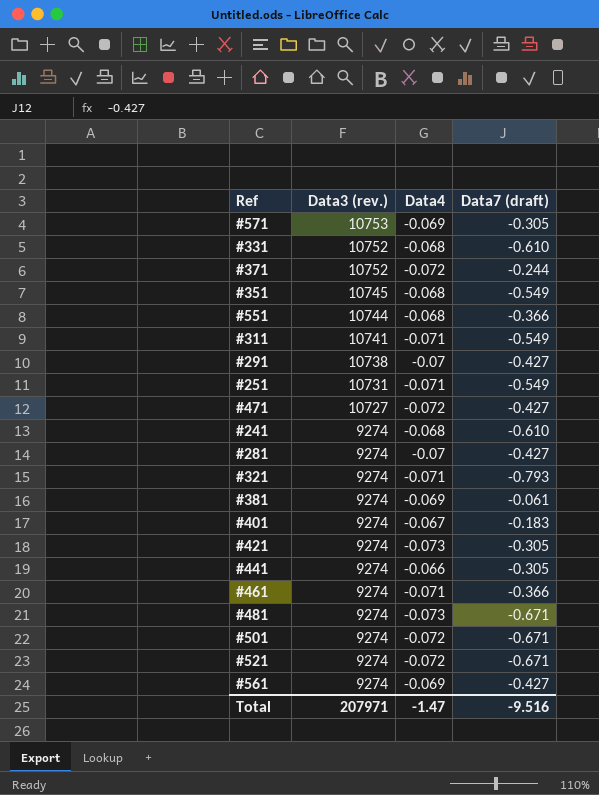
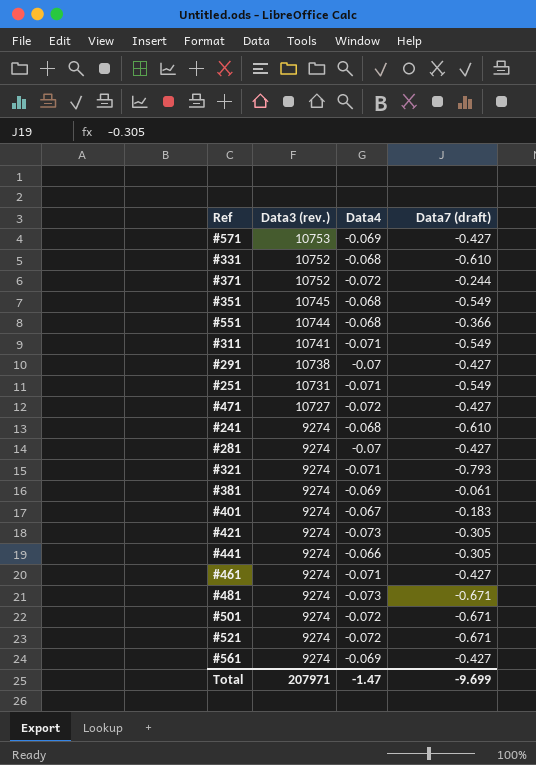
#571 | Data7 (draft): -0.305 -> -0.427
#461 | Data7 (draft): -0.366 -> -0.427
Total | Data7 (draft): -9.516 -> -9.699

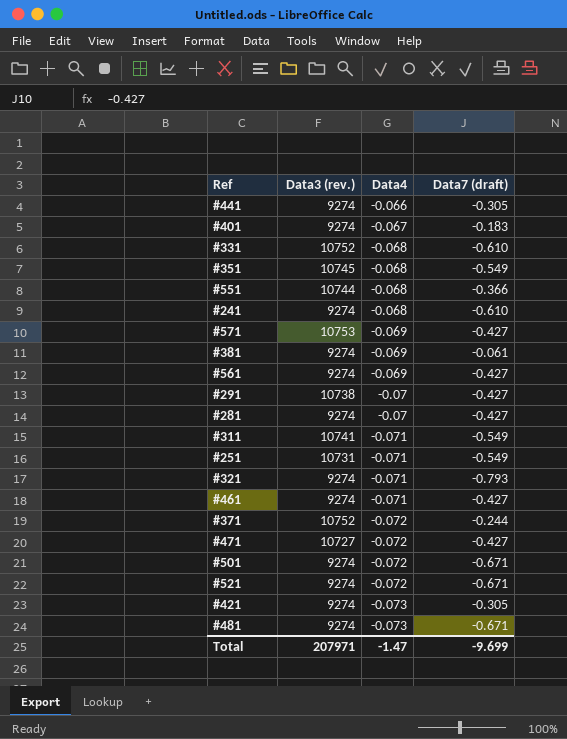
row order: Data3 (rev.) descending -> Data4 descending

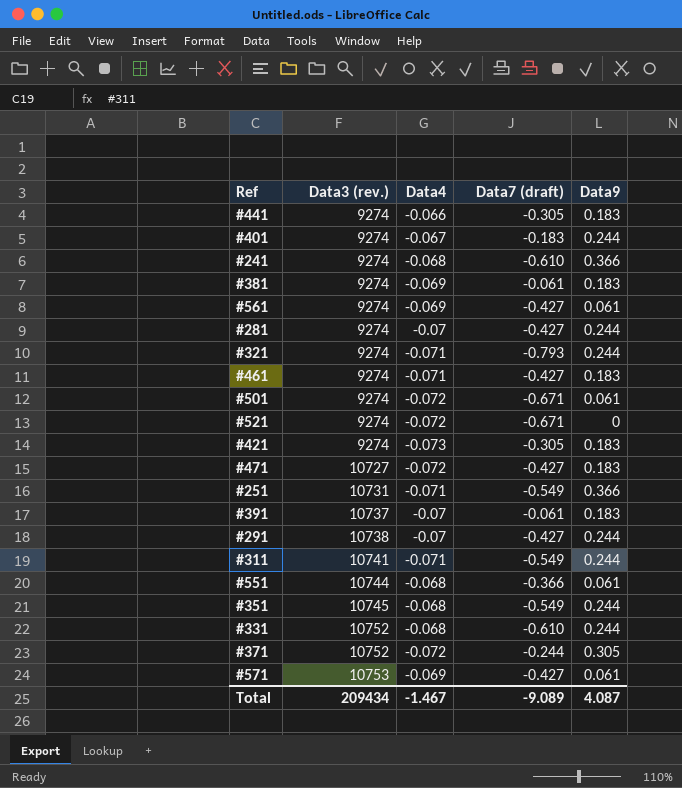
row order: Data4 descending -> Data3 (rev.) ascending
column Data9 | position: none -> 5
row #481: 9274 | -0.073 | -0.671 -> none
row #391: none -> 10737 | -0.07 | -0.061 | 0.183
Total | Data3 (rev.): 207971 -> 209434
Total | Data4: -1.47 -> -1.467
Total | Data7 (draft): -9.699 -> -9.089

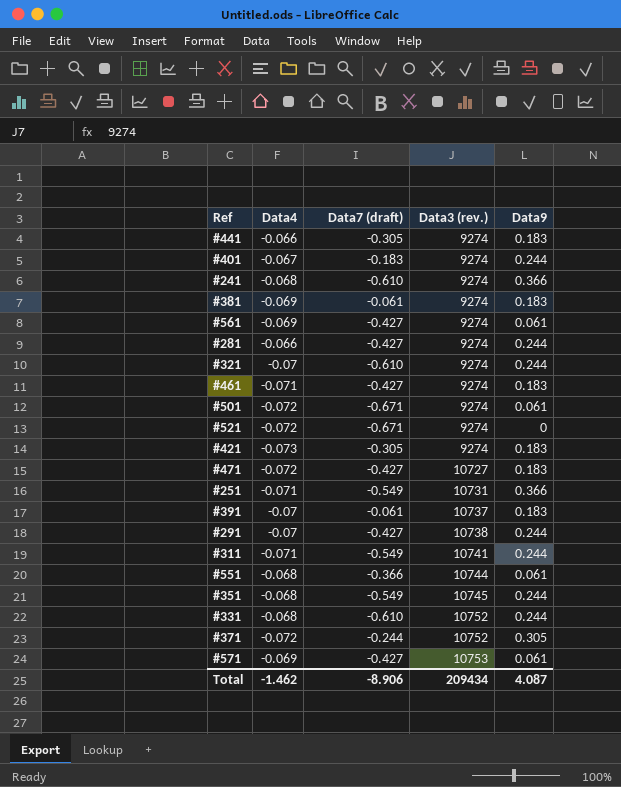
column Data3 (rev.) | position: 2 -> 4
#281 | Data4: -0.07 -> -0.066
#321 | Data4: -0.071 -> -0.07
#321 | Data7 (draft): -0.793 -> -0.610
Total | Data4: -1.467 -> -1.462
Total | Data7 (draft): -9.089 -> -8.906

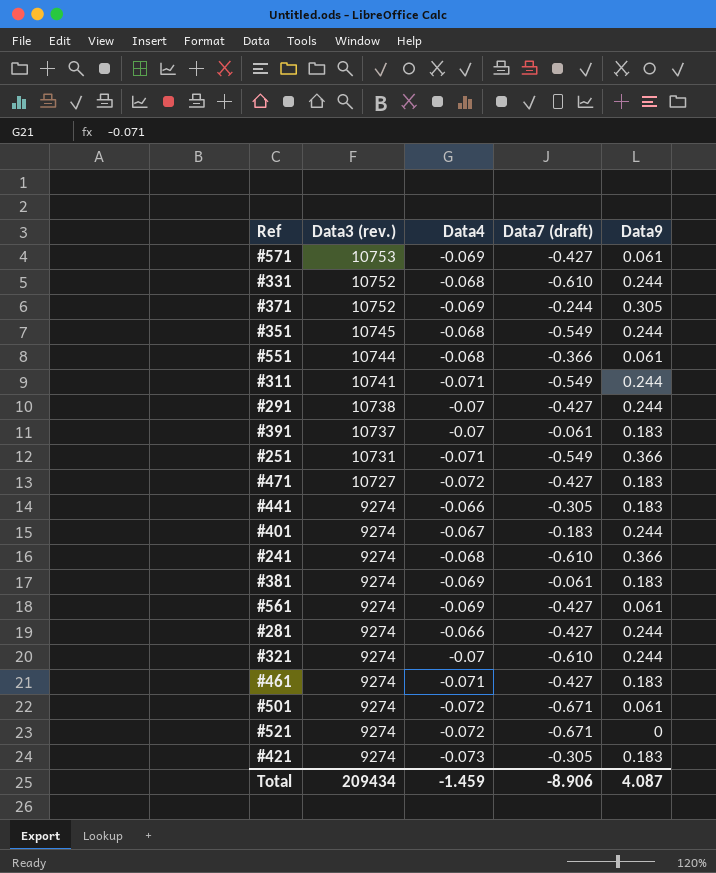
row order: Data3 (rev.) ascending -> Data3 (rev.) descending
column Data3 (rev.) | position: 4 -> 2
#371 | Data4: -0.072 -> -0.069
Total | Data4: -1.462 -> -1.459

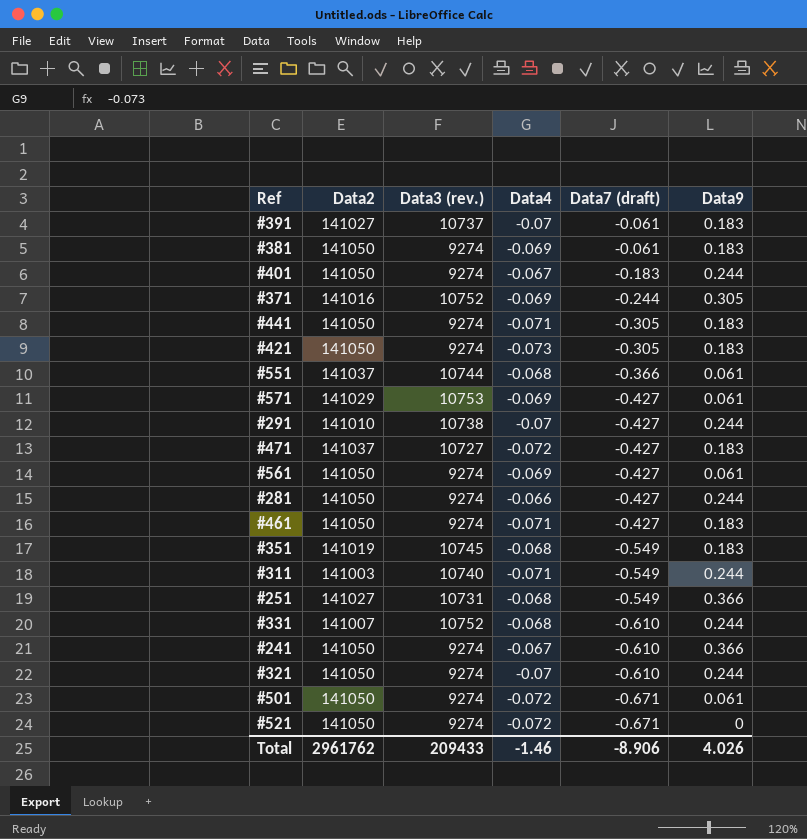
row order: Data3 (rev.) descending -> Data7 (draft) descending
column Data2 | position: none -> 2
#441 | Data4: -0.066 -> -0.071
#351 | Data9: 0.244 -> 0.183
#311 | Data3 (rev.): 10741 -> 10740
#251 | Data4: -0.071 -> -0.068
#241 | Data4: -0.068 -> -0.067
Total | Data3 (rev.): 209434 -> 209433
Total | Data4: -1.459 -> -1.46
Total | Data9: 4.087 -> 4.026

